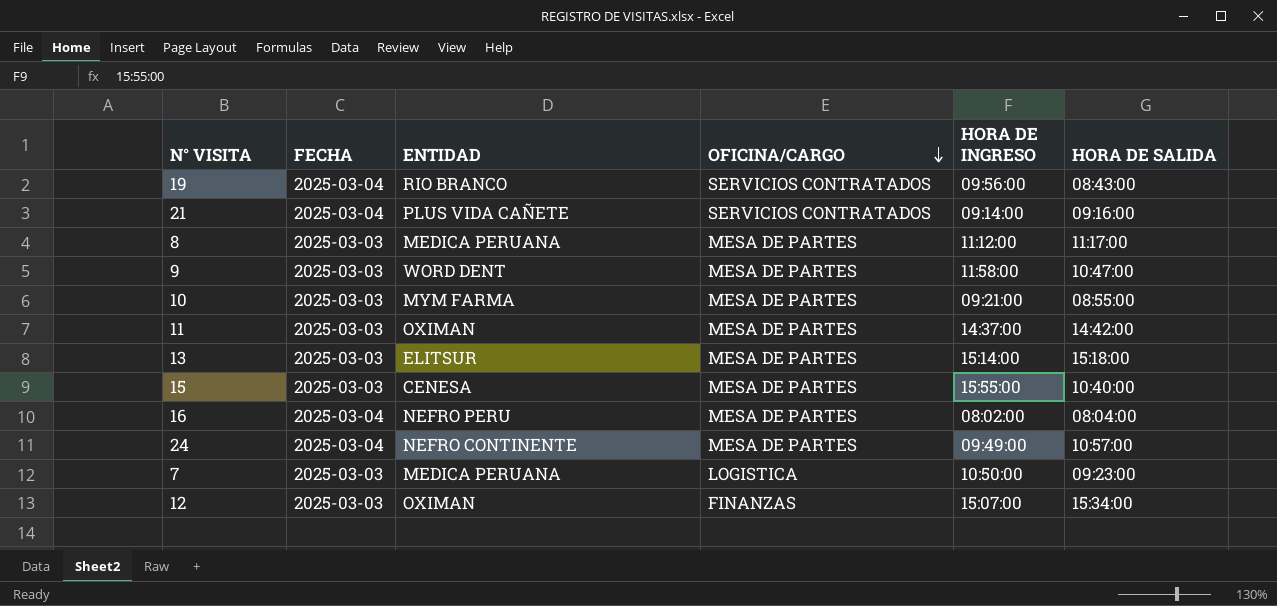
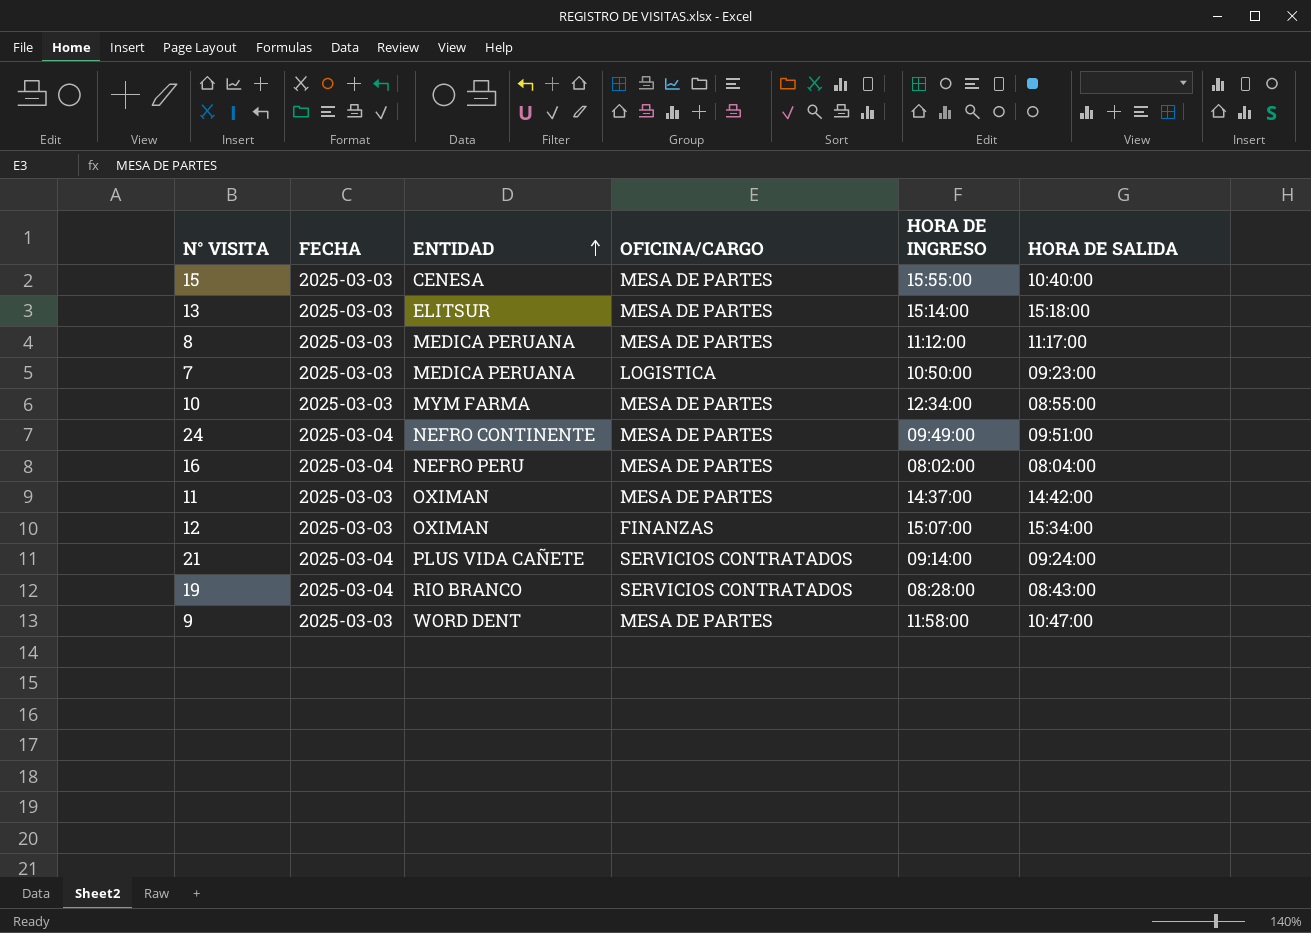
row order: OFICINA/CARGO descending -> ENTIDAD ascending
10 | HORA DE INGRESO: 09:21:00 -> 12:34:00
24 | HORA DE SALIDA: 10:57:00 -> 09:51:00
21 | HORA DE SALIDA: 09:16:00 -> 09:24:00
19 | HORA DE INGRESO: 09:56:00 -> 08:28:00

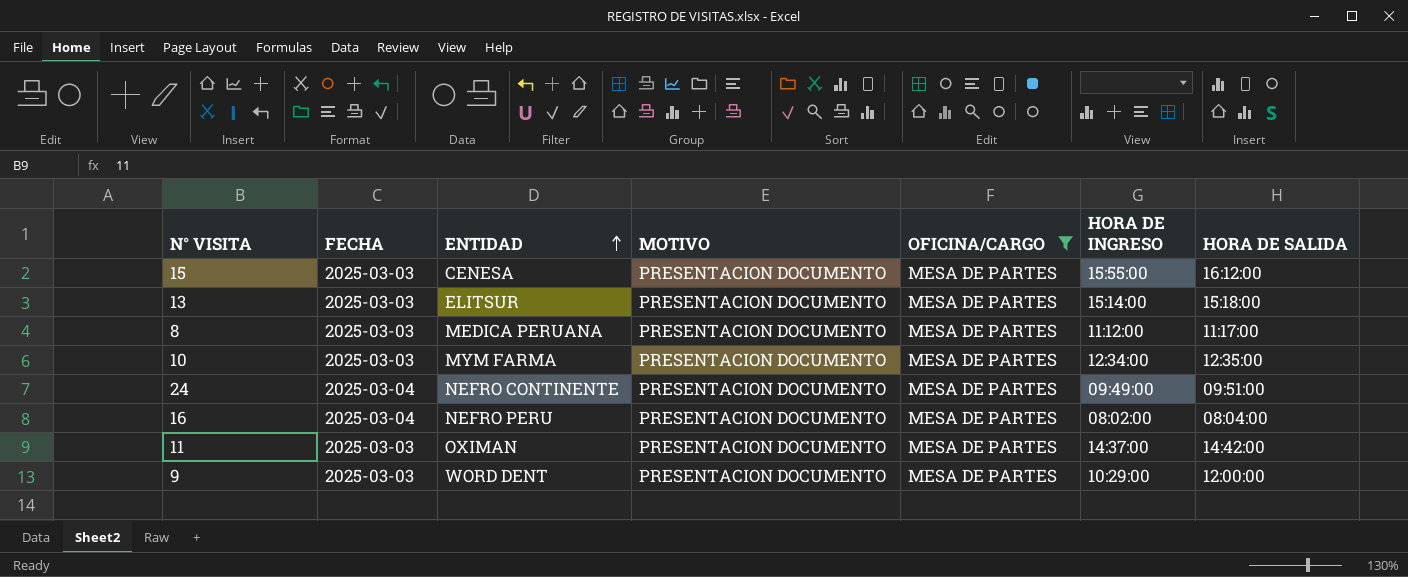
filter: none -> OFICINA/CARGO = MESA DE PARTES
column MOTIVO | position: none -> 4
15 | HORA DE SALIDA: 10:40:00 -> 16:12:00
10 | HORA DE SALIDA: 08:55:00 -> 12:35:00
9 | HORA DE INGRESO: 11:58:00 -> 10:29:00
9 | HORA DE SALIDA: 10:47:00 -> 12:00:00

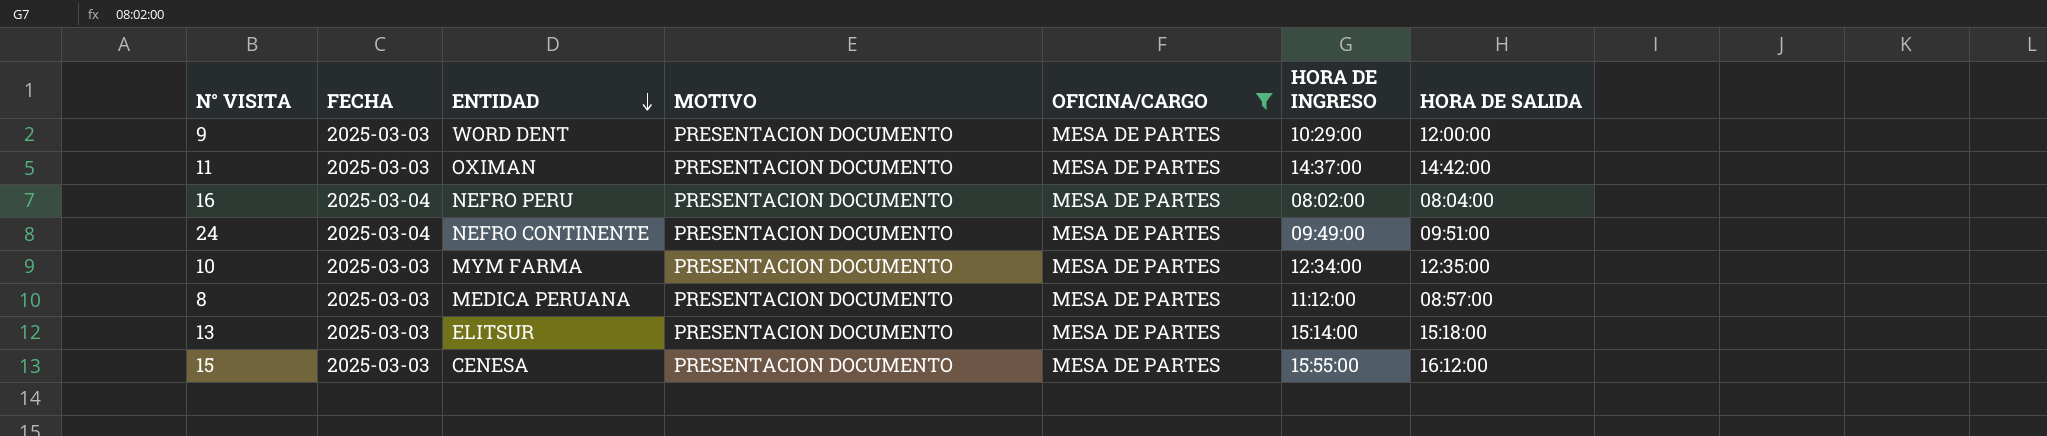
row order: ENTIDAD ascending -> ENTIDAD descending
8 | HORA DE SALIDA: 11:17:00 -> 08:57:00

